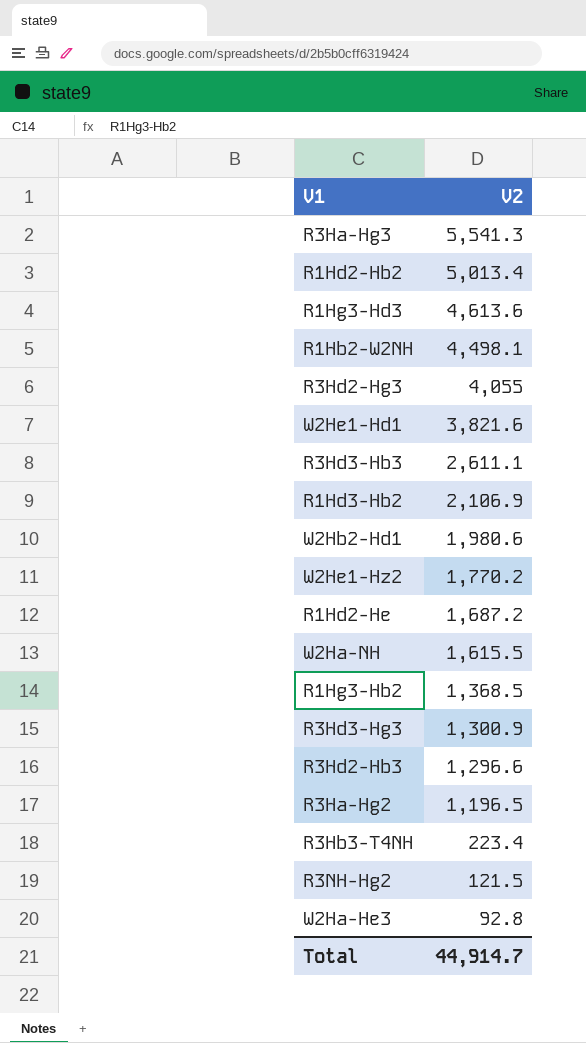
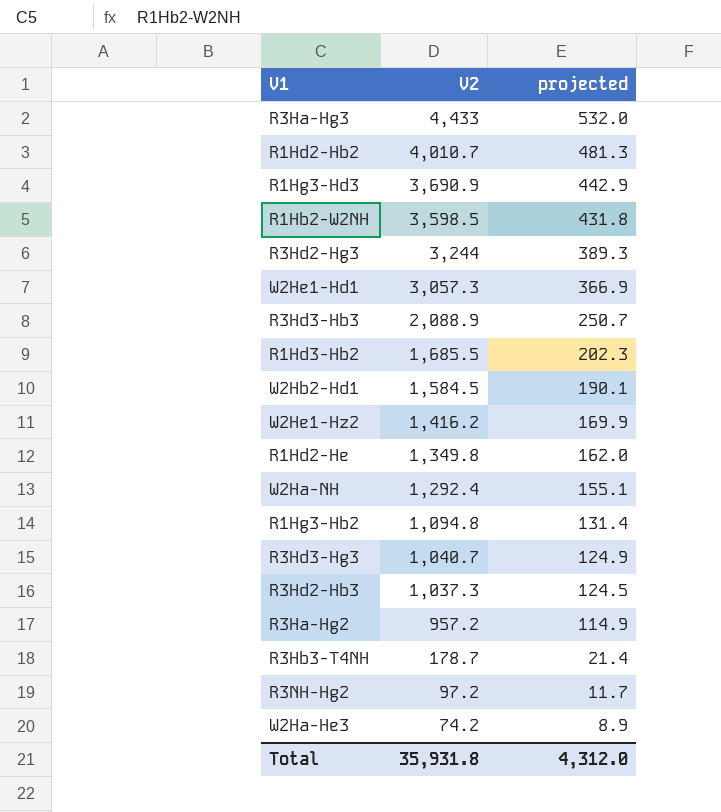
column projected | formula: none -> [V2] * 0.12
R3Ha-Hg3 | V2: 5,541.3 -> 4,433
R1Hd2-Hb2 | V2: 5,013.4 -> 4,010.7
R1Hg3-Hd3 | V2: 4,613.6 -> 3,690.9
R1Hb2-W2NH | V2: 4,498.1 -> 3,598.5
R3Hd2-Hg3 | V2: 4,055 -> 3,244
W2He1-Hd1 | V2: 3,821.6 -> 3,057.3
R3Hd3-Hb3 | V2: 2,611.1 -> 2,088.9
R1Hd3-Hb2 | V2: 2,106.9 -> 1,685.5
W2Hb2-Hd1 | V2: 1,980.6 -> 1,584.5
W2He1-Hz2 | V2: 1,770.2 -> 1,416.2
R1Hd2-He | V2: 1,687.2 -> 1,349.8
W2Ha-NH | V2: 1,615.5 -> 1,292.4
R1Hg3-Hb2 | V2: 1,368.5 -> 1,094.8
R3Hd3-Hg3 | V2: 1,300.9 -> 1,040.7
R3Hd2-Hb3 | V2: 1,296.6 -> 1,037.3
R3Ha-Hg2 | V2: 1,196.5 -> 957.2
R3Hb3-T4NH | V2: 223.4 -> 178.7
R3NH-Hg2 | V2: 121.5 -> 97.2
W2Ha-He3 | V2: 92.8 -> 74.2
Total | V2: 44,914.7 -> 35,931.8

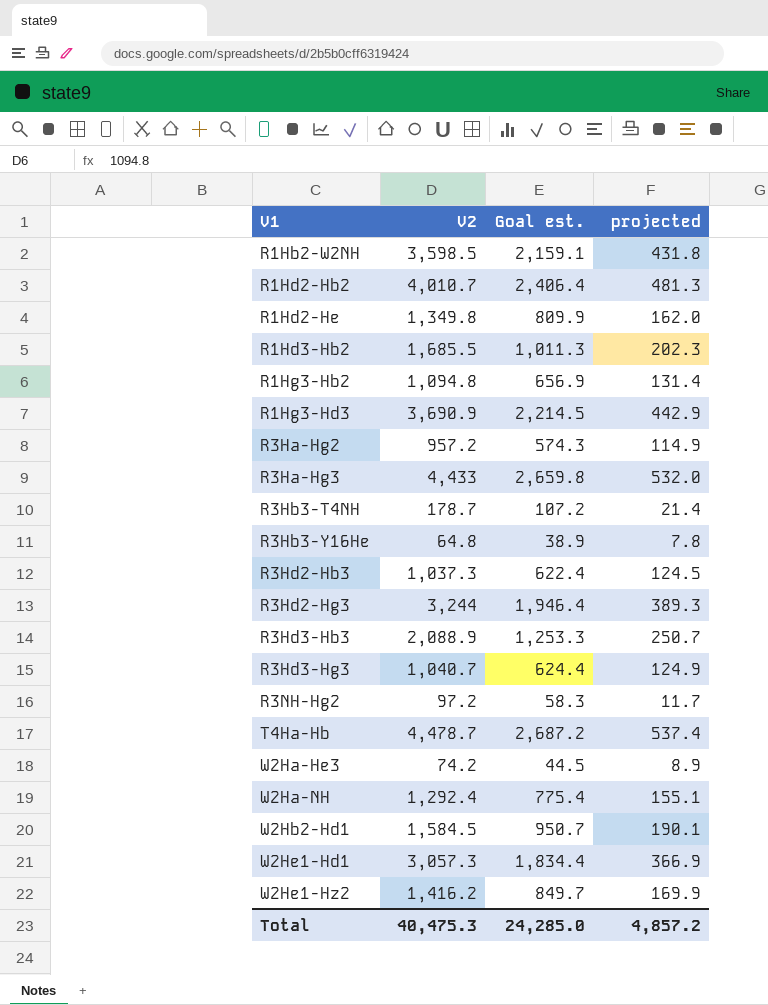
row order: V2 descending -> V1 ascending
column Goal est. | formula: none -> [V2] * 0.6
row R3Hb3-Y16He: none -> 64.8 | 38.9 | 7.8
row T4Ha-Hb: none -> 4,478.7 | 2,687.2 | 537.4
Total | V2: 35,931.8 -> 40,475.3
Total | projected: 4,312.0 -> 4,857.2

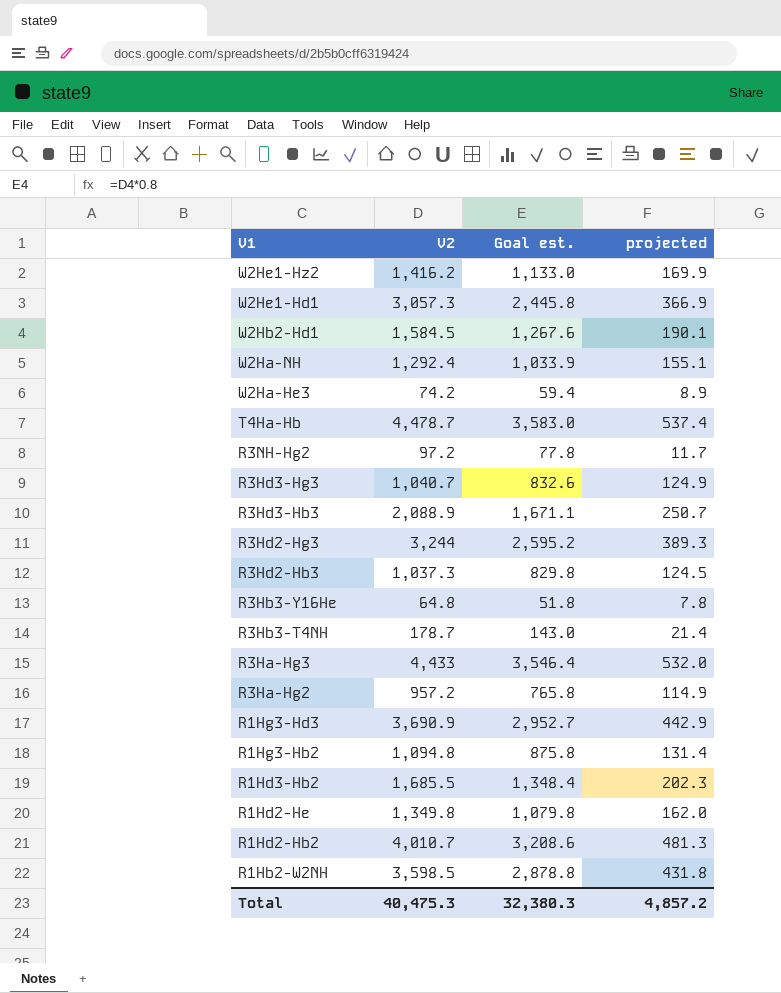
row order: V1 ascending -> V1 descending
column Goal est. | formula: [V2] * 0.6 -> [V2] * 0.8
Total | Goal est.: 24,285.0 -> 32,380.3

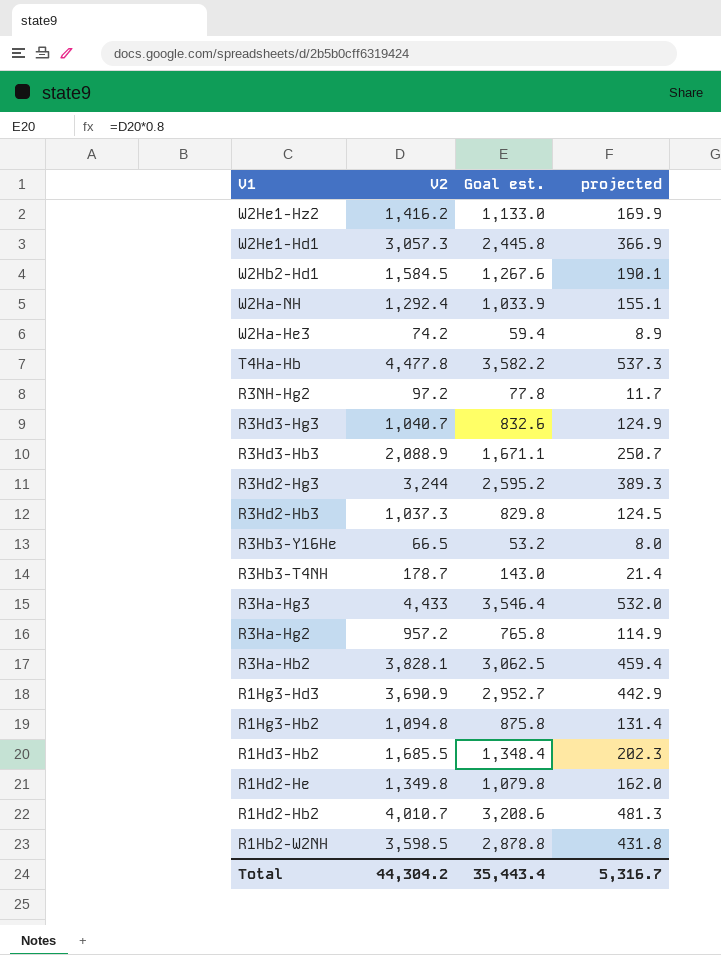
T4Ha-Hb | V2: 4,478.7 -> 4,477.8
T4Ha-Hb | Goal est.: 3,583.0 -> 3,582.2
T4Ha-Hb | projected: 537.4 -> 537.3
R3Hb3-Y16He | V2: 64.8 -> 66.5
R3Hb3-Y16He | Goal est.: 51.8 -> 53.2
R3Hb3-Y16He | projected: 7.8 -> 8.0
row R3Ha-Hb2: none -> 3,828.1 | 3,062.5 | 459.4
Total | V2: 40,475.3 -> 44,304.2
Total | Goal est.: 32,380.3 -> 35,443.4
Total | projected: 4,857.2 -> 5,316.7

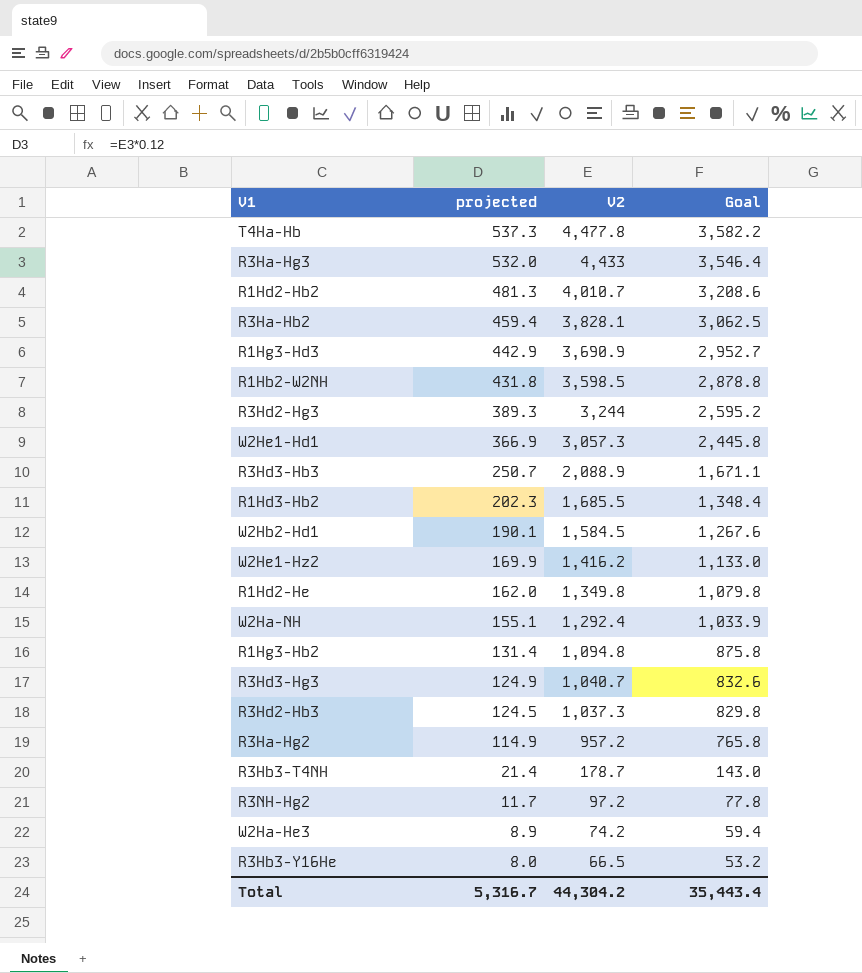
row order: V1 descending -> projected descending
column projected | position: 4 -> 2
column name: Goal est. -> Goal

